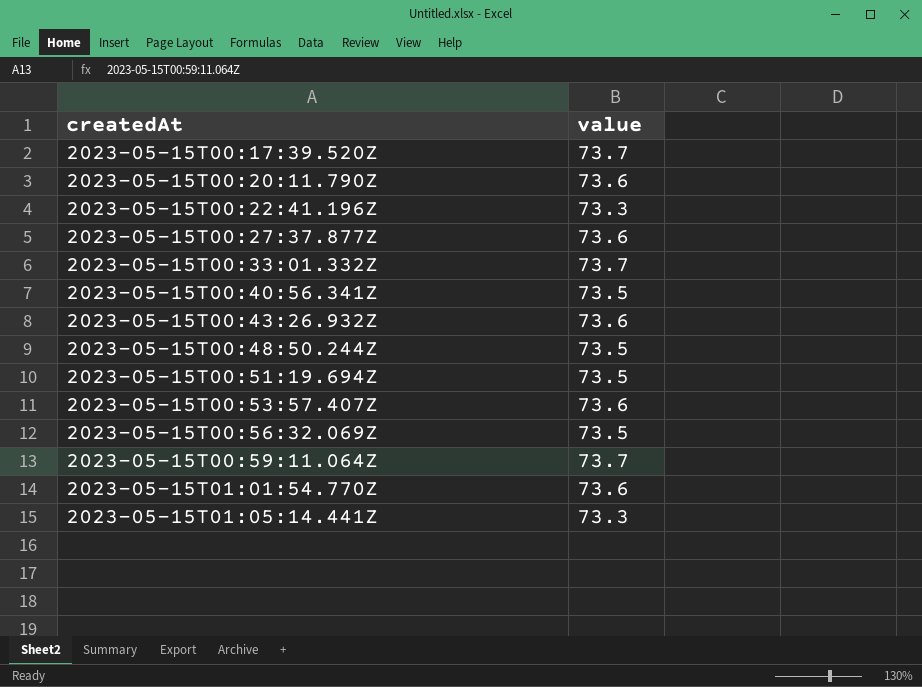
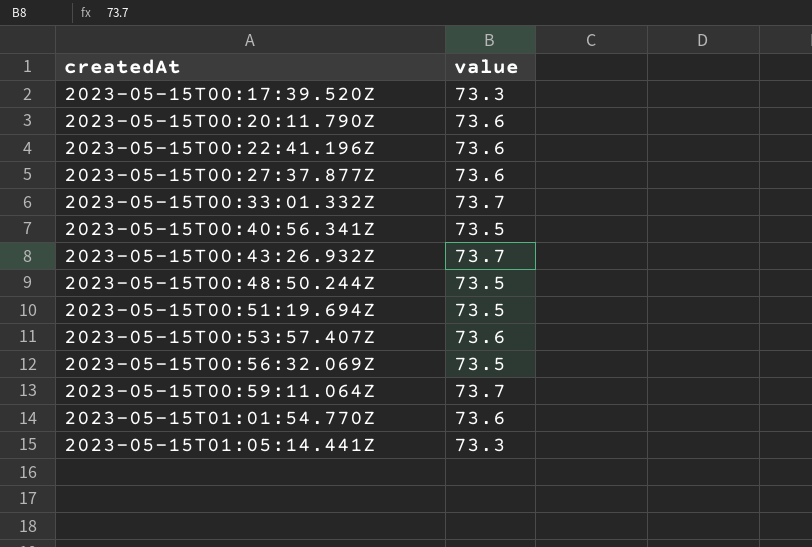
2023-05-15T00:17:39.520Z | value: 73.7 -> 73.3
2023-05-15T00:22:41.196Z | value: 73.3 -> 73.6
2023-05-15T00:43:26.932Z | value: 73.6 -> 73.7

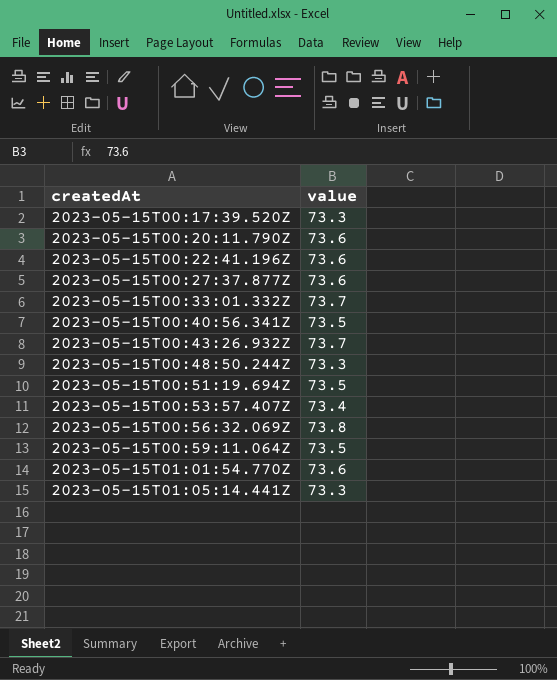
2023-05-15T00:48:50.244Z | value: 73.5 -> 73.3
2023-05-15T00:53:57.407Z | value: 73.6 -> 73.4
2023-05-15T00:56:32.069Z | value: 73.5 -> 73.8
2023-05-15T00:59:11.064Z | value: 73.7 -> 73.5

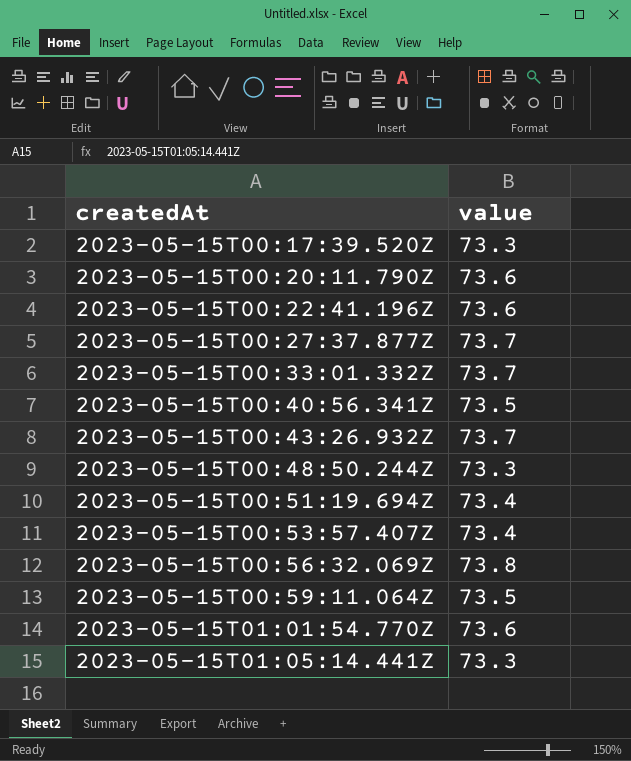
2023-05-15T00:27:37.877Z | value: 73.6 -> 73.7
2023-05-15T00:51:19.694Z | value: 73.5 -> 73.4

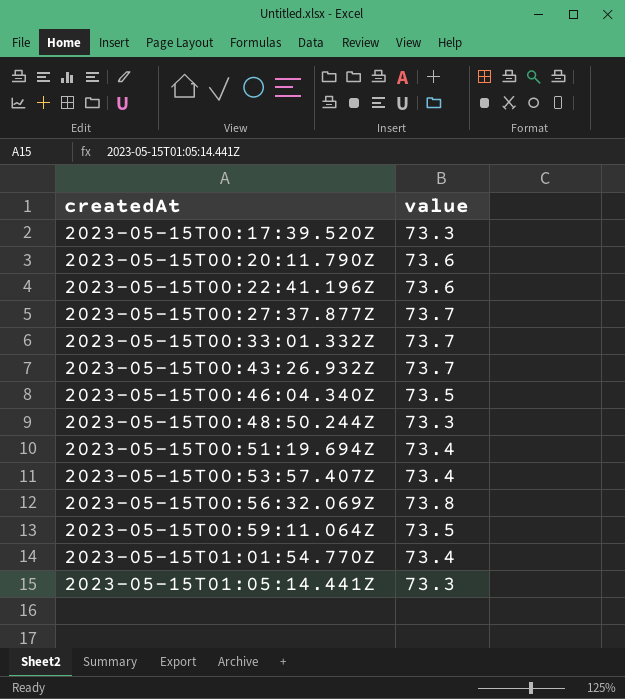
row 2023-05-15T00:40:56.341Z: 73.5 -> none
row 2023-05-15T00:46:04.340Z: none -> 73.5
2023-05-15T01:01:54.770Z | value: 73.6 -> 73.4

